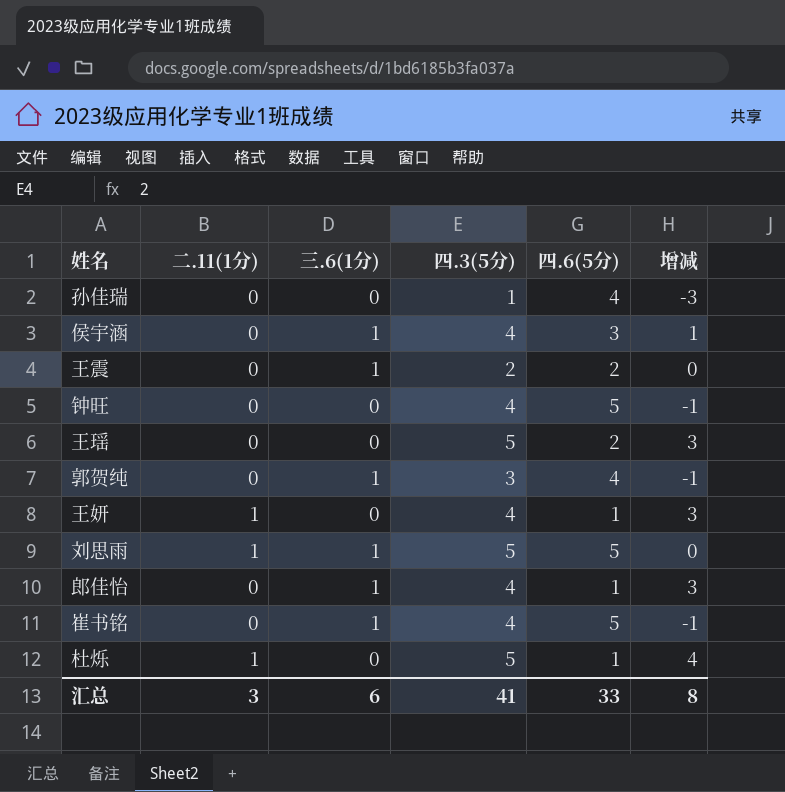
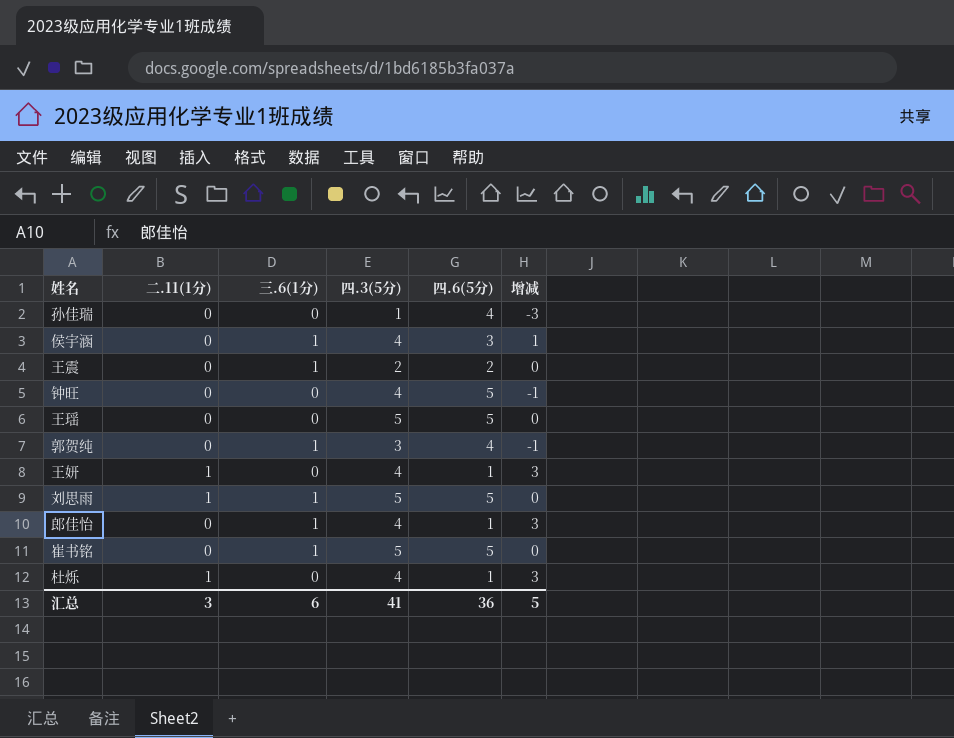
王瑶 | 四.6(5分): 2 -> 5
王瑶 | 增减: 3 -> 0
崔书铭 | 四.3(5分): 4 -> 5
崔书铭 | 增减: -1 -> 0
杜烁 | 四.3(5分): 5 -> 4
杜烁 | 增减: 4 -> 3
汇总 | 四.6(5分): 33 -> 36
汇总 | 增减: 8 -> 5

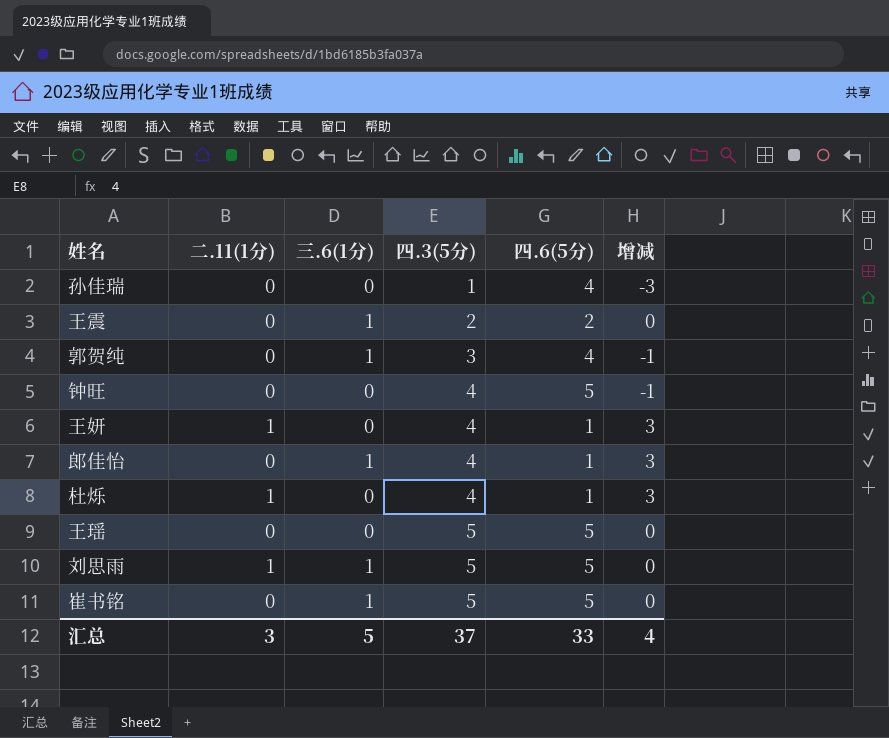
row order: none -> 四.3(5分) ascending
row 侯宇涵: 0 | 1 | 4 | 3 | 1 -> none
汇总 | 三.6(1分): 6 -> 5
汇总 | 四.3(5分): 41 -> 37
汇总 | 四.6(5分): 36 -> 33
汇总 | 增减: 5 -> 4

